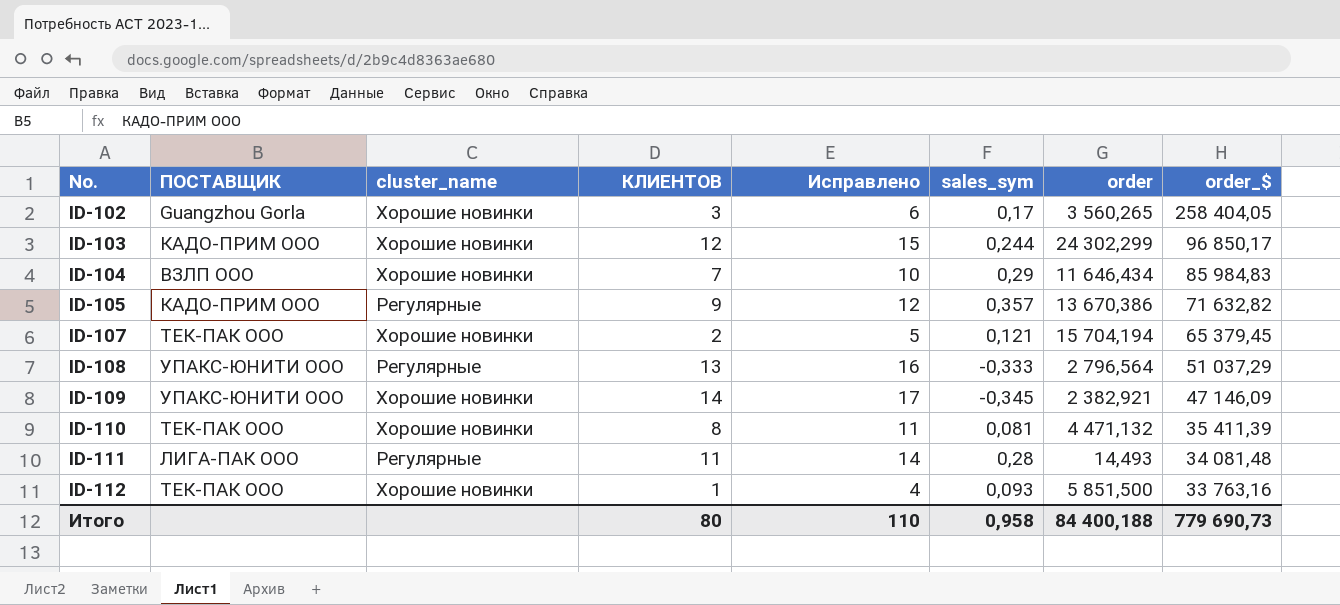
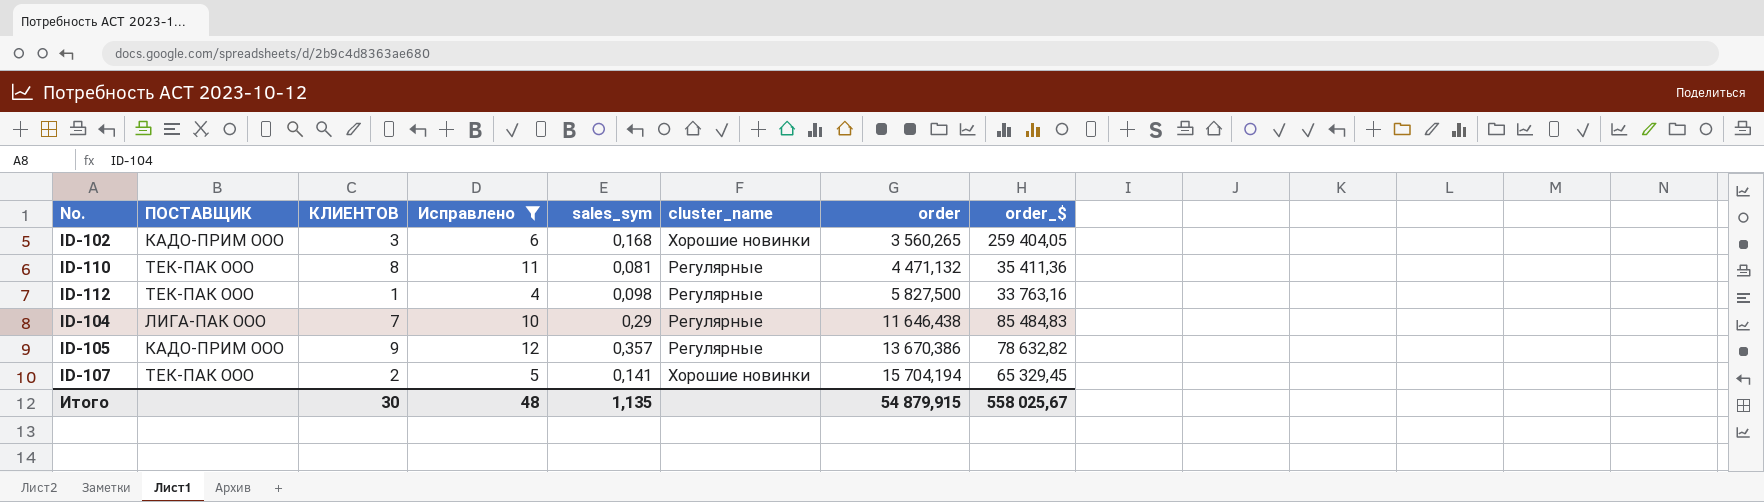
filter: none -> Исправлено <= 12
row order: No. ascending -> order ascending
column cluster_name | position: 3 -> 6
ID-102 | ПОСТАВЩИК: Guangzhou Gorla -> КАДО-ПРИМ ООО
ID-102 | sales_sym: 0,17 -> 0,168
ID-102 | order_$: 258 404,05 -> 259 404,05
ID-110 | cluster_name: Хорошие новинки -> Регулярные
ID-110 | order_$: 35 411,39 -> 35 411,36
ID-112 | sales_sym: 0,093 -> 0,098
ID-112 | cluster_name: Хорошие новинки -> Регулярные
ID-112 | order: 5 851,500 -> 5 827,500
ID-104 | ПОСТАВЩИК: ВЗЛП ООО -> ЛИГА-ПАК ООО
ID-104 | cluster_name: Хорошие новинки -> Регулярные
ID-104 | order: 11 646,434 -> 11 646,438
ID-104 | order_$: 85 984,83 -> 85 484,83
ID-105 | order_$: 71 632,82 -> 78 632,82
ID-107 | sales_sym: 0,121 -> 0,141
ID-107 | order_$: 65 379,45 -> 65 329,45
Итого | КЛИЕНТОВ: 80 -> 30
Итого | Исправлено: 110 -> 48
Итого | sales_sym: 0,958 -> 1,135
Итого | order: 84 400,188 -> 54 879,915
Итого | order_$: 779 690,73 -> 558 025,67

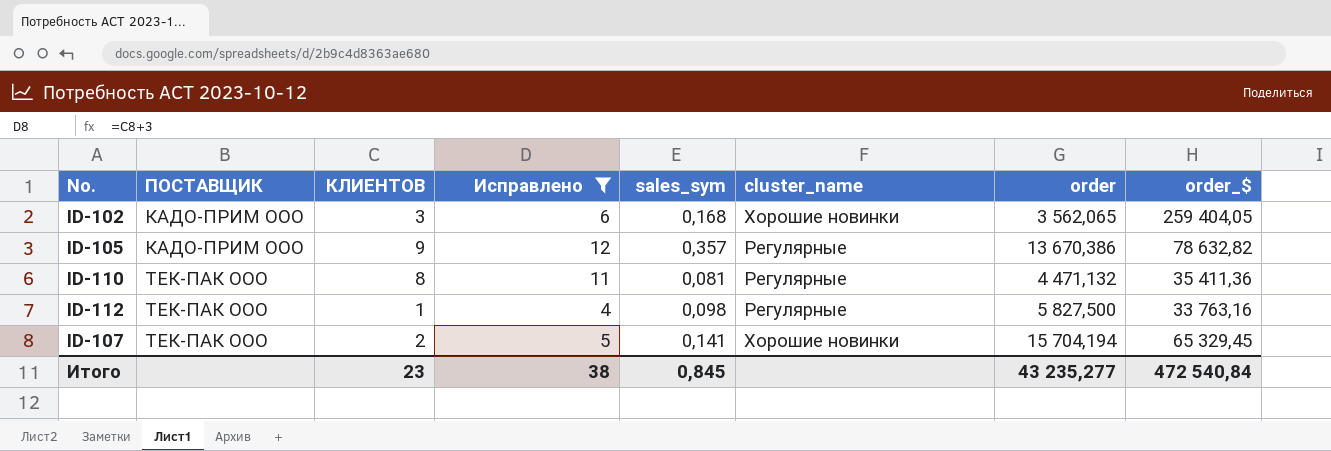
row order: order ascending -> ПОСТАВЩИК ascending
row ID-104: ЛИГА-ПАК ООО | 7 | 10 | 0,29 | Регулярные | 11 646,438 | 85 484,83 -> none
ID-102 | order: 3 560,265 -> 3 562,065
Итого | КЛИЕНТОВ: 30 -> 23
Итого | Исправлено: 48 -> 38
Итого | sales_sym: 1,135 -> 0,845
Итого | order: 54 879,915 -> 43 235,277
Итого | order_$: 558 025,67 -> 472 540,84

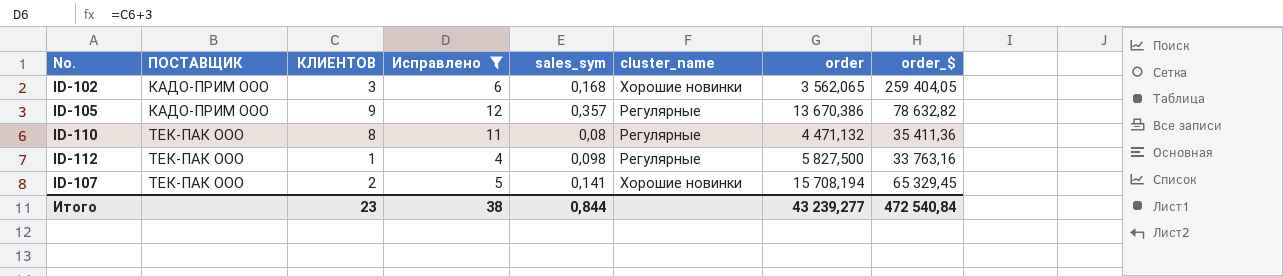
ID-110 | sales_sym: 0,081 -> 0,08
ID-107 | order: 15 704,194 -> 15 708,194
Итого | sales_sym: 0,845 -> 0,844
Итого | order: 43 235,277 -> 43 239,277

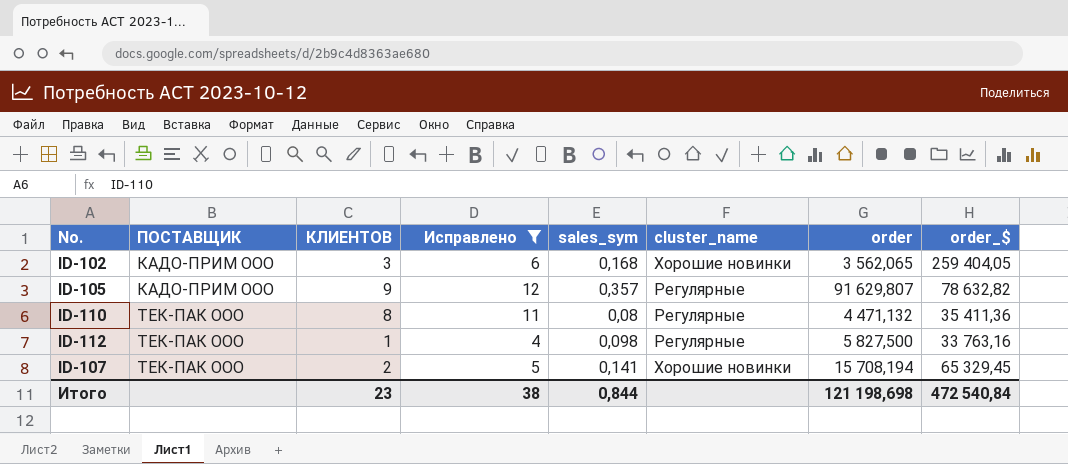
ID-105 | order: 13 670,386 -> 91 629,807
Итого | order: 43 239,277 -> 121 198,698

